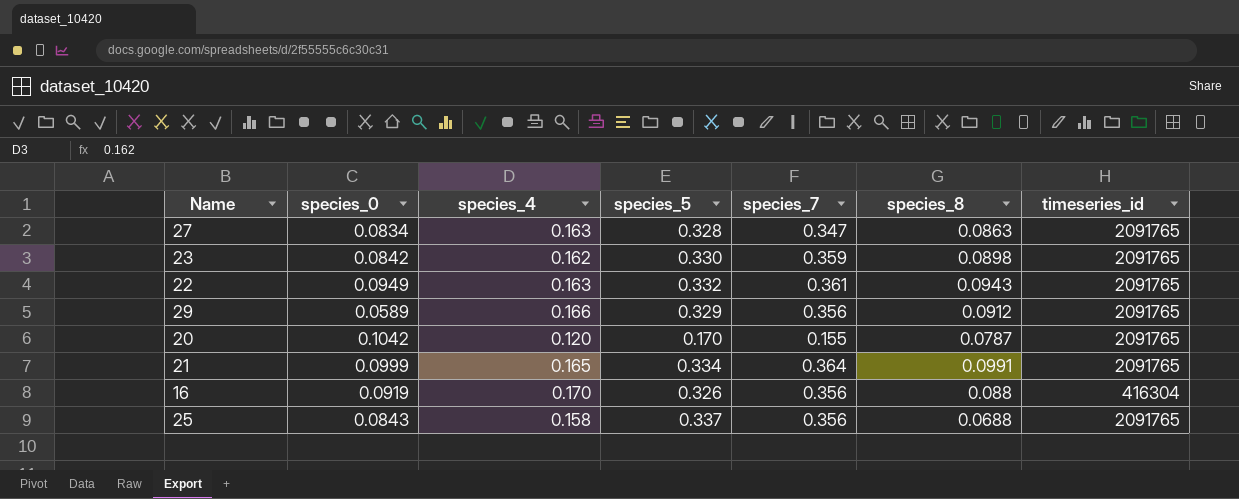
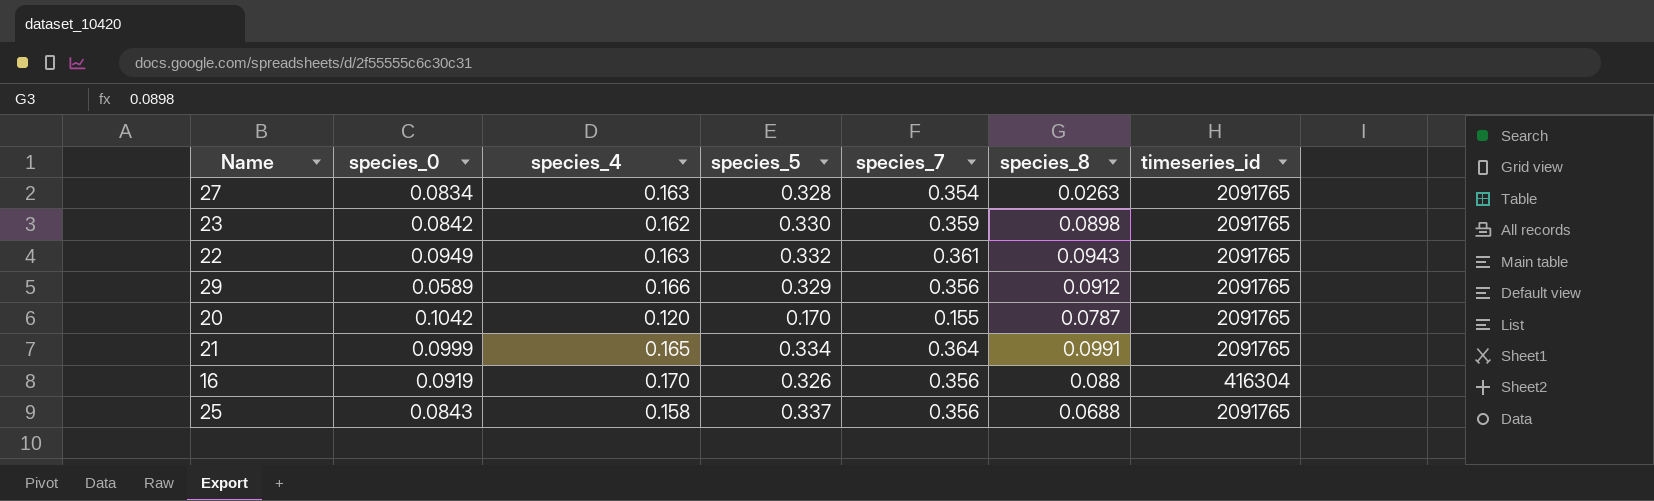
27 | species_7: 0.347 -> 0.354
27 | species_8: 0.0863 -> 0.0263

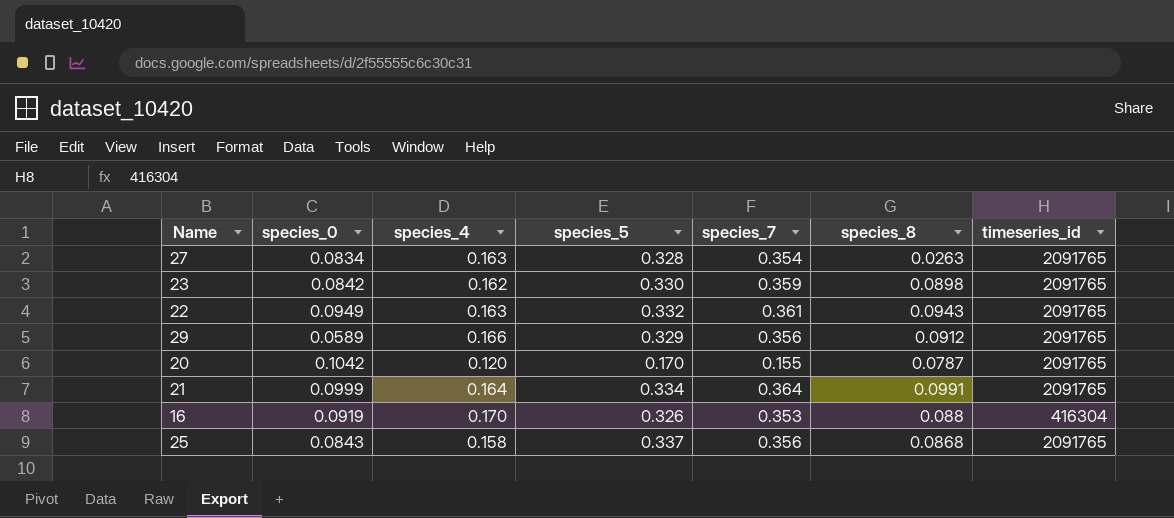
21 | species_4: 0.165 -> 0.164
16 | species_7: 0.356 -> 0.353
25 | species_8: 0.0688 -> 0.0868

